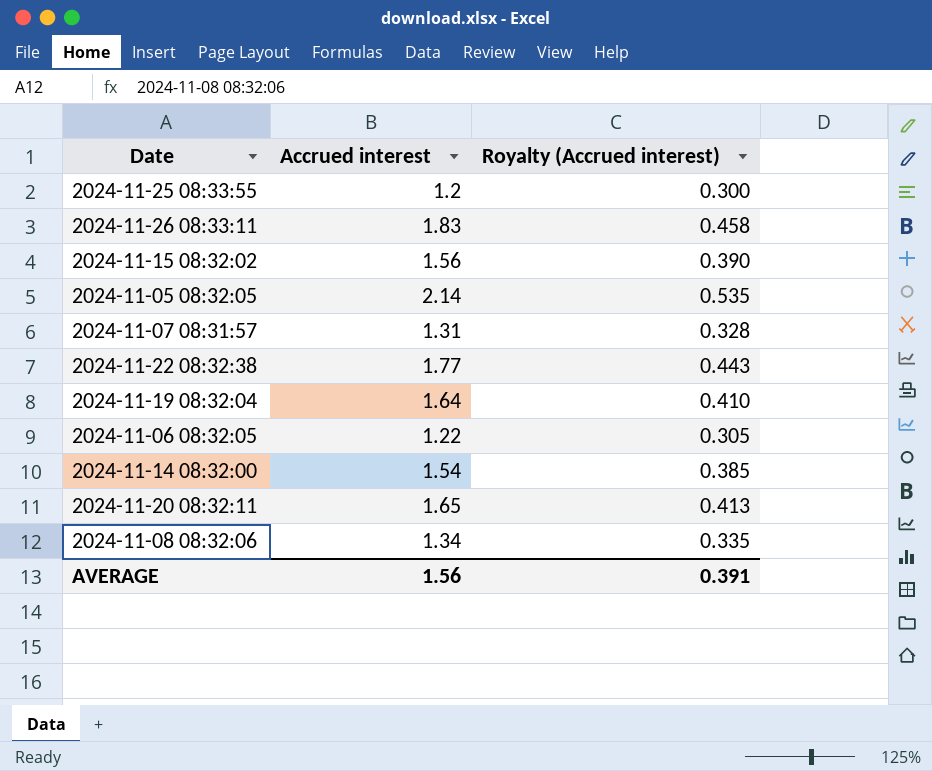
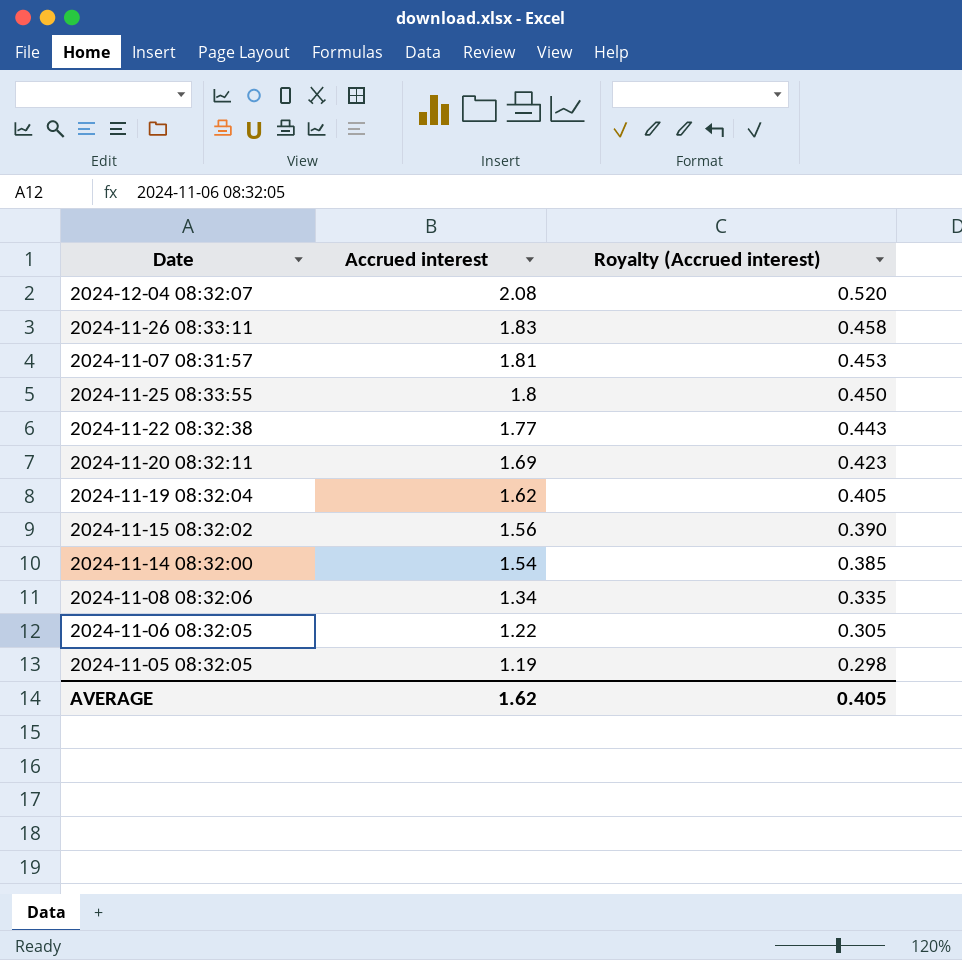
row order: none -> Accrued interest descending
row 2024-12-04 08:32:07: none -> 2.08 | 0.520
2024-11-07 08:31:57 | Accrued interest: 1.31 -> 1.81
2024-11-07 08:31:57 | Royalty (Accrued interest): 0.328 -> 0.453
2024-11-25 08:33:55 | Accrued interest: 1.2 -> 1.8
2024-11-25 08:33:55 | Royalty (Accrued interest): 0.300 -> 0.450
2024-11-20 08:32:11 | Accrued interest: 1.65 -> 1.69
2024-11-20 08:32:11 | Royalty (Accrued interest): 0.413 -> 0.423
2024-11-19 08:32:04 | Accrued interest: 1.64 -> 1.62
2024-11-19 08:32:04 | Royalty (Accrued interest): 0.410 -> 0.405
2024-11-05 08:32:05 | Accrued interest: 2.14 -> 1.19
2024-11-05 08:32:05 | Royalty (Accrued interest): 0.535 -> 0.298
AVERAGE | Accrued interest: 1.56 -> 1.62
AVERAGE | Royalty (Accrued interest): 0.391 -> 0.405

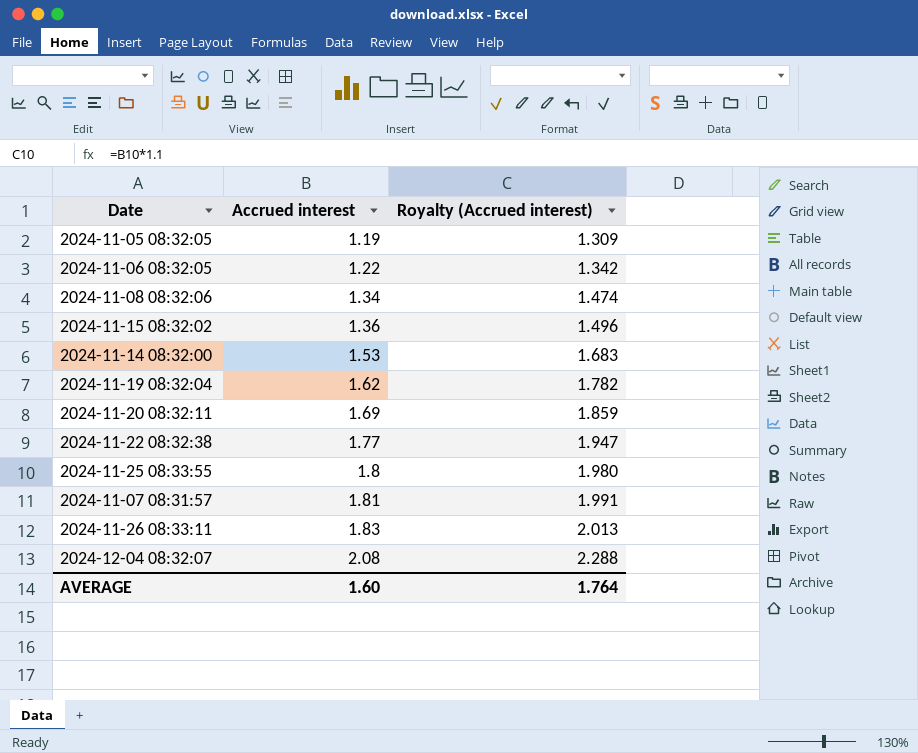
row order: Accrued interest descending -> Accrued interest ascending
column Royalty (Accrued interest) | formula: [Accrued interest] * 0.25 -> [Accrued interest] * 1.1
2024-11-15 08:32:02 | Accrued interest: 1.56 -> 1.36
2024-11-14 08:32:00 | Accrued interest: 1.54 -> 1.53
AVERAGE | Accrued interest: 1.62 -> 1.60
AVERAGE | Royalty (Accrued interest): 0.405 -> 1.764

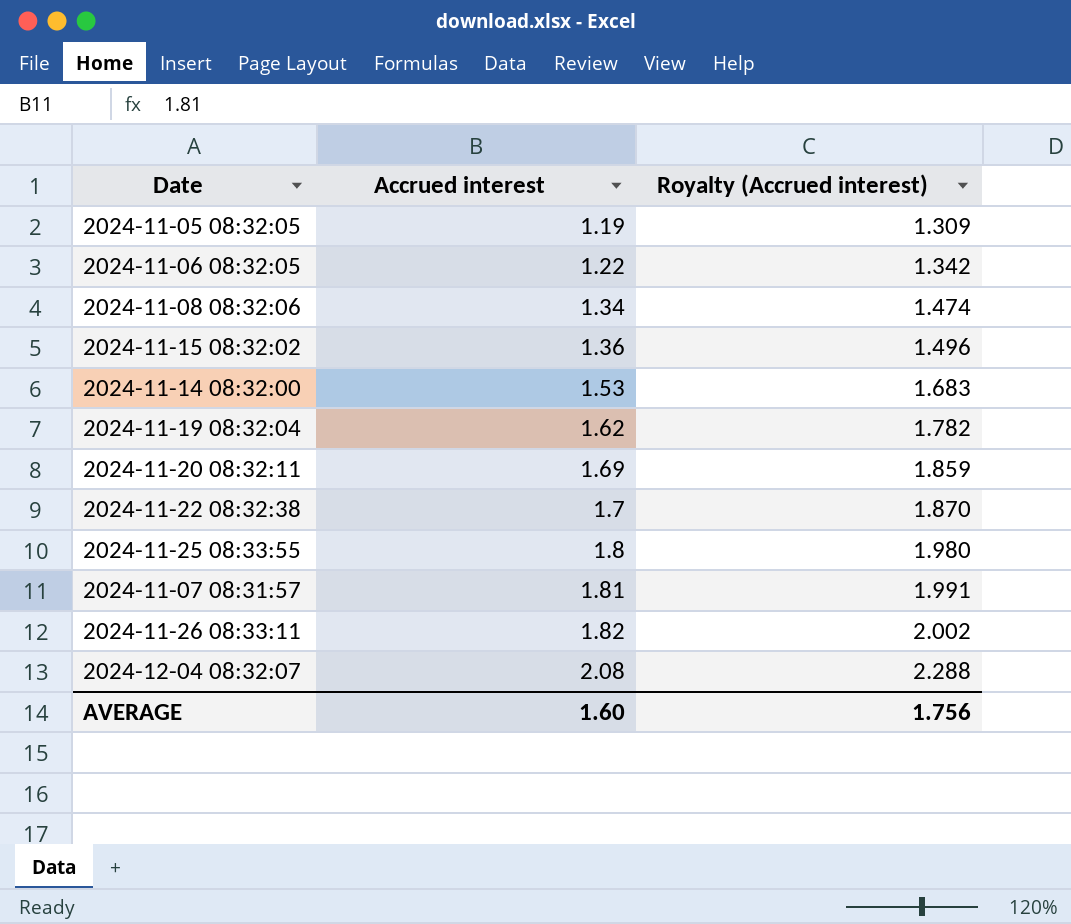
2024-11-22 08:32:38 | Accrued interest: 1.77 -> 1.7
2024-11-22 08:32:38 | Royalty (Accrued interest): 1.947 -> 1.870
2024-11-26 08:33:11 | Accrued interest: 1.83 -> 1.82
2024-11-26 08:33:11 | Royalty (Accrued interest): 2.013 -> 2.002
AVERAGE | Royalty (Accrued interest): 1.764 -> 1.756

